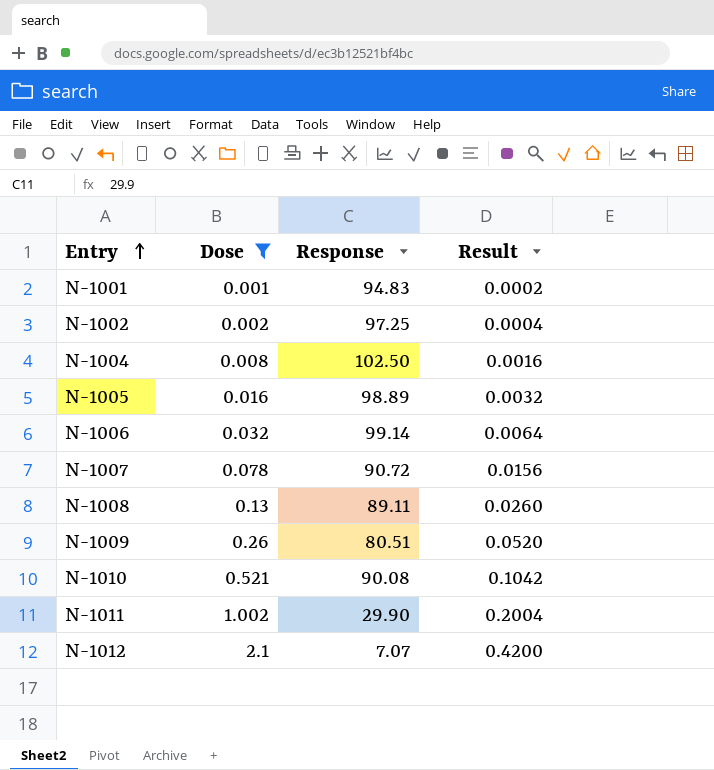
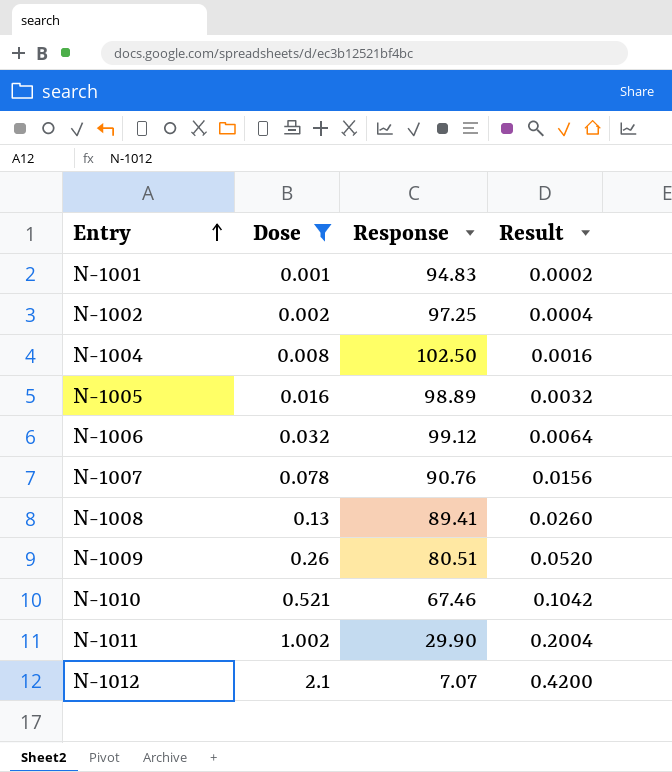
N-1006 | Response: 99.14 -> 99.12
N-1007 | Response: 90.72 -> 90.76
N-1008 | Response: 89.11 -> 89.41
N-1010 | Response: 90.08 -> 67.46

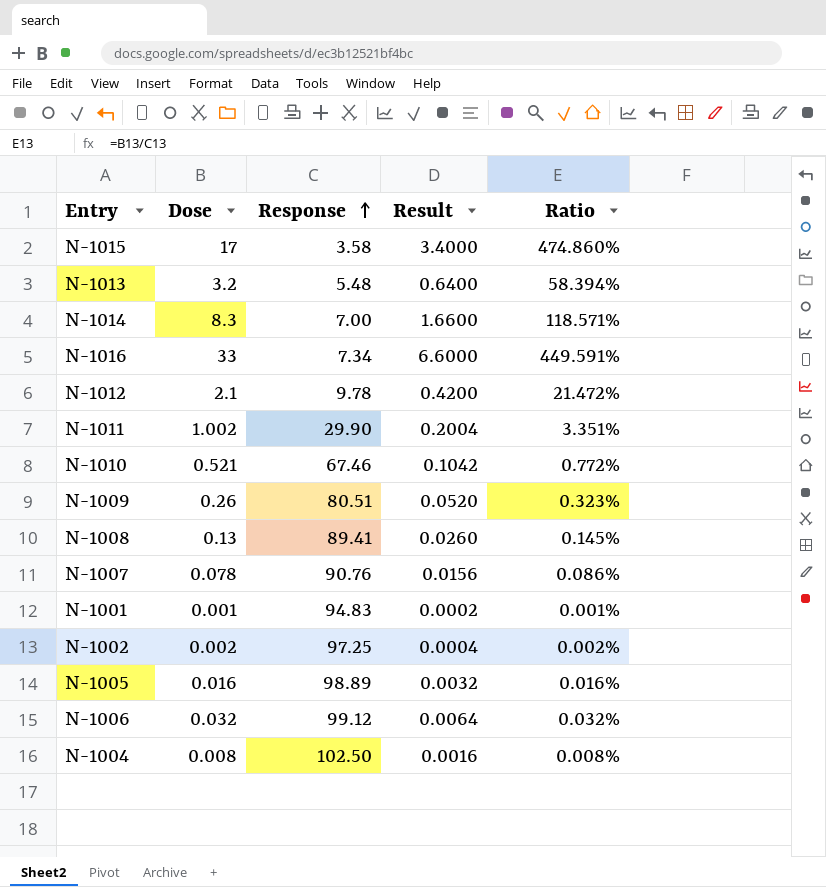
filter: Dose <= 2.1 -> none
row order: Entry ascending -> Response ascending
column Ratio | formula: none -> [Dose] / [Response]
N-1012 | Response: 7.07 -> 9.78

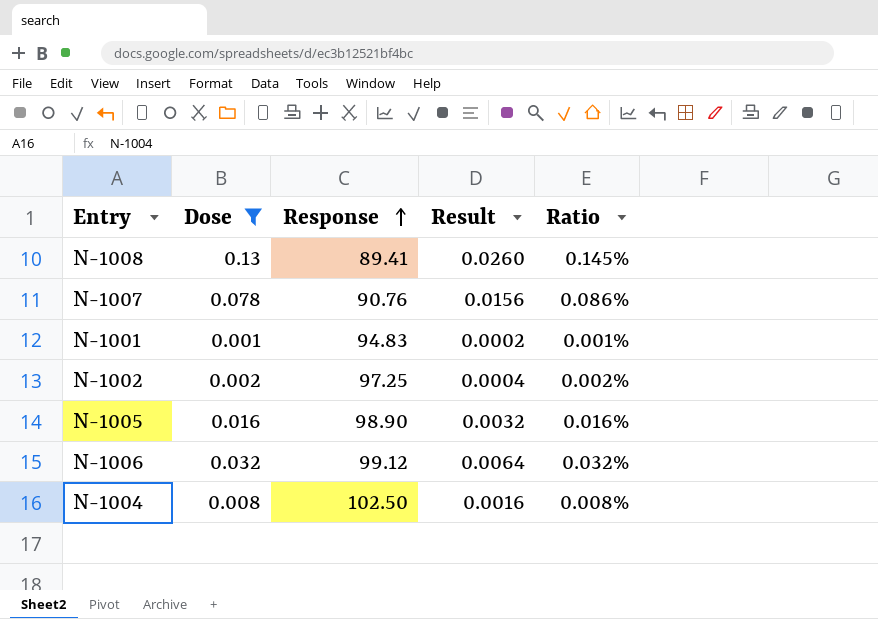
filter: none -> Dose <= 0.13
N-1005 | Response: 98.89 -> 98.90

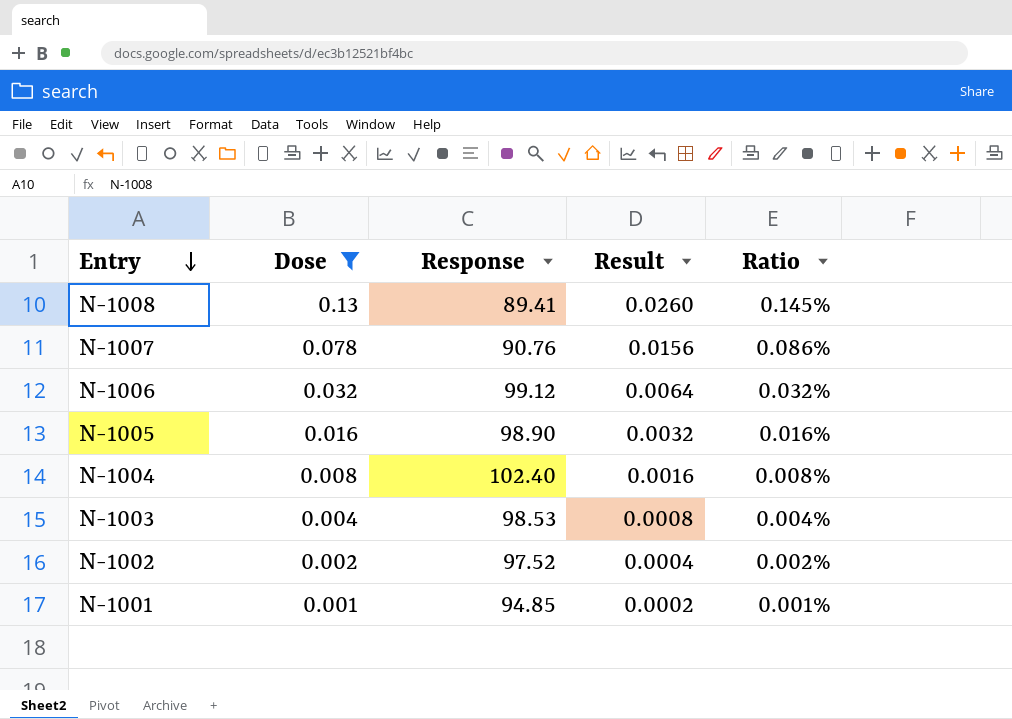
row order: Response ascending -> Entry descending
N-1004 | Response: 102.50 -> 102.40
row N-1003: none -> 0.004 | 98.53 | 0.0008 | 0.004%
N-1002 | Response: 97.25 -> 97.52
N-1001 | Response: 94.83 -> 94.85

